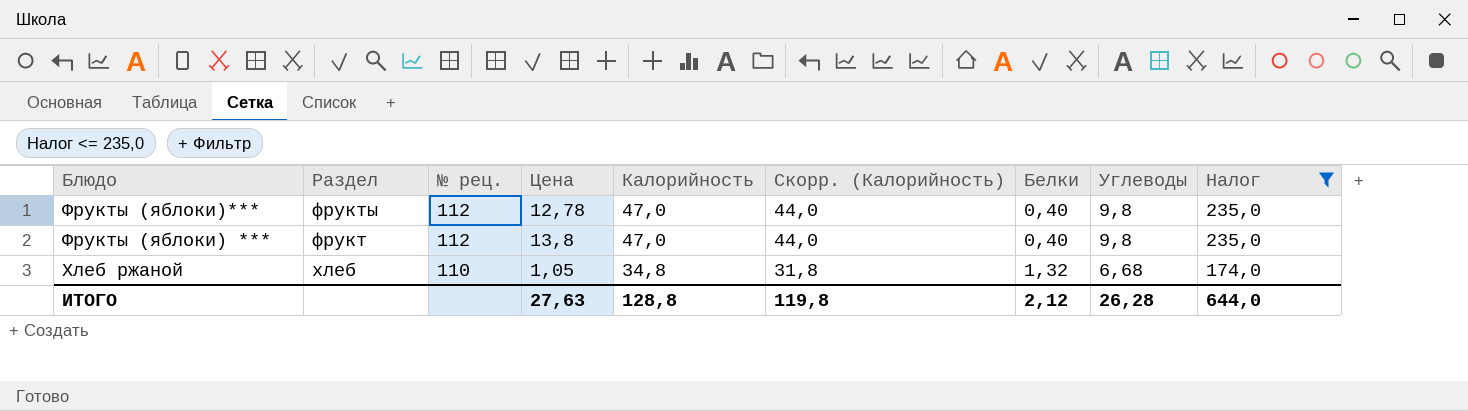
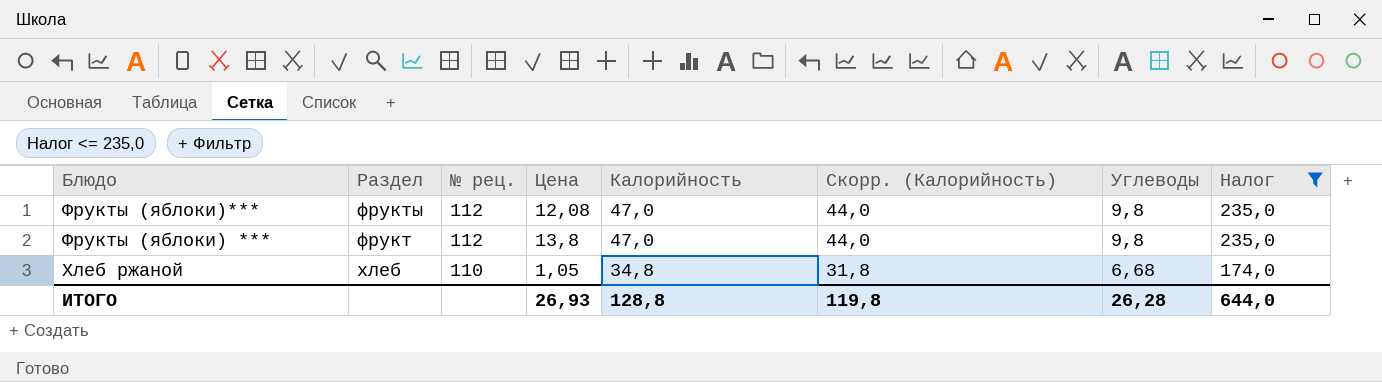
column Белки | position: 7 -> none
Фрукты (яблоки)*** | Цена: 12,78 -> 12,08
ИТОГО | Цена: 27,63 -> 26,93

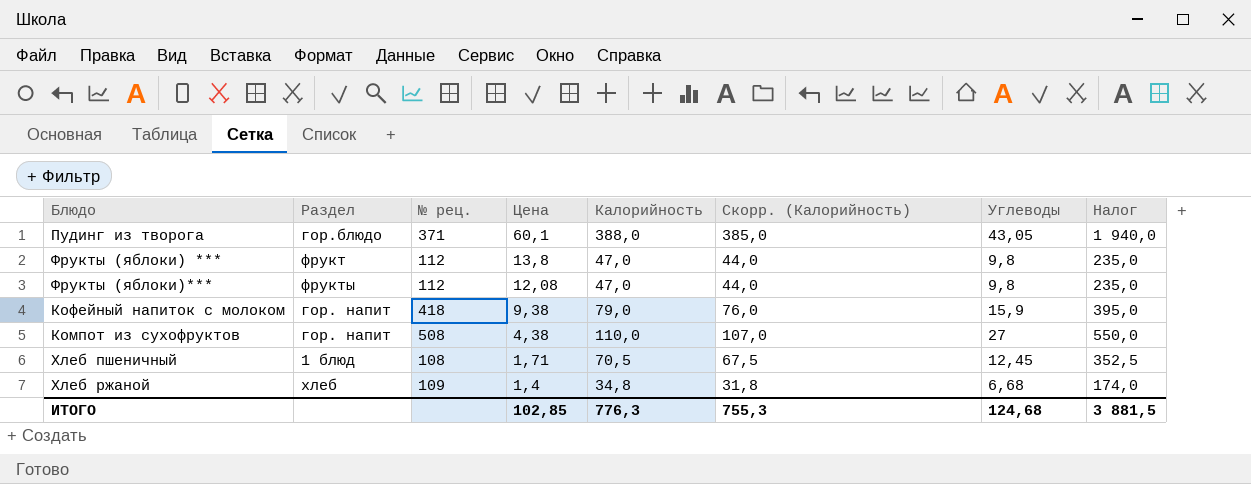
filter: Налог <= 235,0 -> none
row order: № рец. descending -> Цена descending
Хлеб ржаной | № рец.: 110 -> 109
Хлеб ржаной | Цена: 1,05 -> 1,4
ИТОГО | Цена: 26,93 -> 102,85
ИТОГО | Калорийность: 128,8 -> 776,3
ИТОГО | Скорр. (Калорийность): 119,8 -> 755,3
ИТОГО | Углеводы: 26,28 -> 124,68
ИТОГО | Налог: 644,0 -> 3 881,5

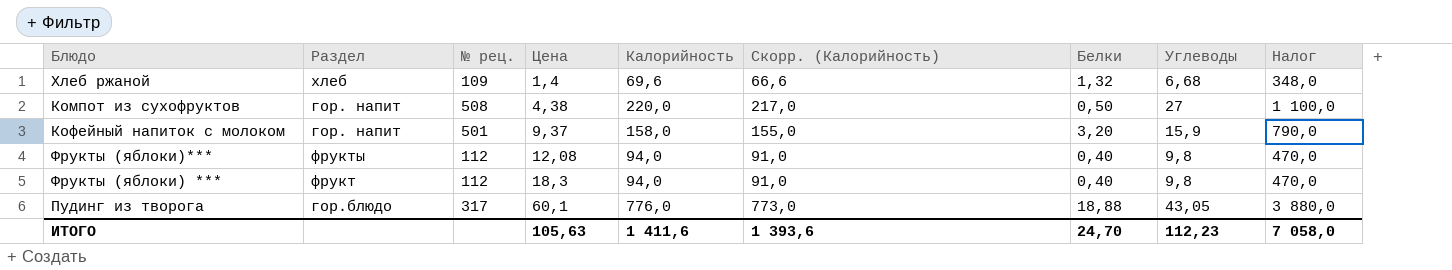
row order: Цена descending -> Цена ascending
column Белки | position: none -> 7
row Хлеб пшеничный: 1 блюд | 108 | 1,71 | 70,5 | 67,5 | 12,45 | 352,5 -> none
Хлеб ржаной | Калорийность: 34,8 -> 69,6
Хлеб ржаной | Скорр. (Калорийность): 31,8 -> 66,6
Хлеб ржаной | Налог: 174,0 -> 348,0
Компот из сухофруктов | Калорийность: 110,0 -> 220,0
Компот из сухофруктов | Скорр. (Калорийность): 107,0 -> 217,0
Компот из сухофруктов | Налог: 550,0 -> 1 100,0
Кофейный напиток с молоком | № рец.: 418 -> 501
Кофейный напиток с молоком | Цена: 9,38 -> 9,37
Кофейный напиток с молоком | Калорийность: 79,0 -> 158,0
Кофейный напиток с молоком | Скорр. (Калорийность): 76,0 -> 155,0
Кофейный напиток с молоком | Налог: 395,0 -> 790,0
Фрукты (яблоки)*** | Калорийность: 47,0 -> 94,0
Фрукты (яблоки)*** | Скорр. (Калорийность): 44,0 -> 91,0
Фрукты (яблоки)*** | Налог: 235,0 -> 470,0
Фрукты (яблоки) *** | Цена: 13,8 -> 18,3
Фрукты (яблоки) *** | Калорийность: 47,0 -> 94,0
Фрукты (яблоки) *** | Скорр. (Калорийность): 44,0 -> 91,0
Фрукты (яблоки) *** | Налог: 235,0 -> 470,0
Пудинг из творога | № рец.: 371 -> 317
Пудинг из творога | Калорийность: 388,0 -> 776,0
Пудинг из творога | Скорр. (Калорийность): 385,0 -> 773,0
Пудинг из творога | Налог: 1 940,0 -> 3 880,0
ИТОГО | Цена: 102,85 -> 105,63
ИТОГО | Калорийность: 776,3 -> 1 411,6
ИТОГО | Скорр. (Калорийность): 755,3 -> 1 393,6
ИТОГО | Углеводы: 124,68 -> 112,23
ИТОГО | Налог: 3 881,5 -> 7 058,0

